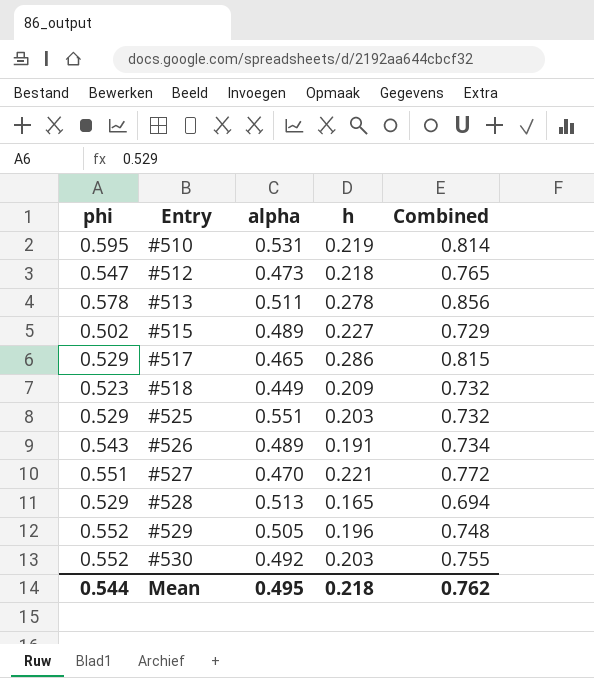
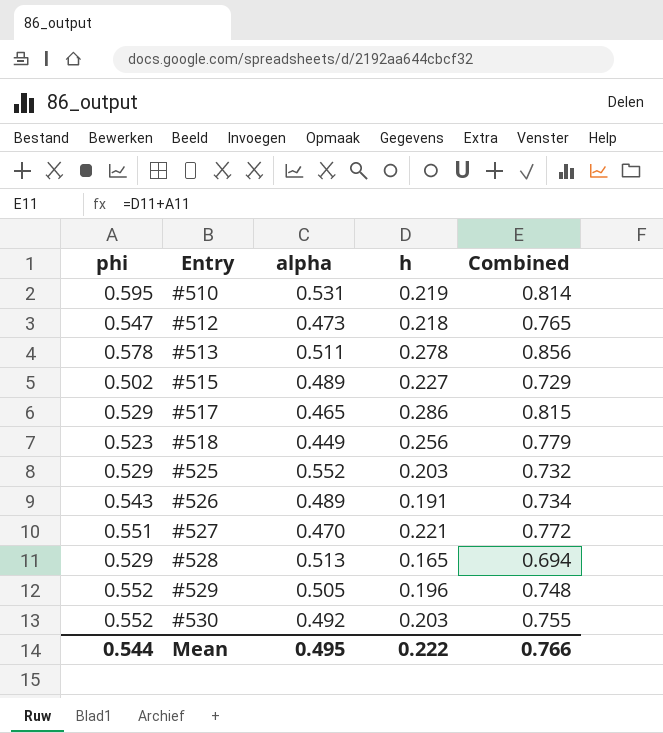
#518 | h: 0.209 -> 0.256
#518 | Combined: 0.732 -> 0.779
#525 | alpha: 0.551 -> 0.552
Mean | h: 0.218 -> 0.222
Mean | Combined: 0.762 -> 0.766

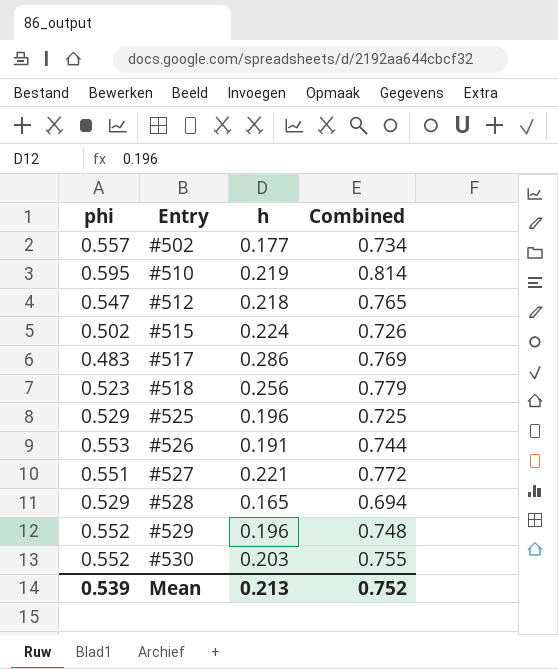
column alpha | position: 3 -> none
row #513: 0.578 | 0.511 | 0.278 | 0.856 -> none
row #502: none -> 0.557 | 0.177 | 0.734
#515 | h: 0.227 -> 0.224
#515 | Combined: 0.729 -> 0.726
#517 | phi: 0.529 -> 0.483
#517 | Combined: 0.815 -> 0.769
#525 | h: 0.203 -> 0.196
#525 | Combined: 0.732 -> 0.725
#526 | phi: 0.543 -> 0.553
#526 | Combined: 0.734 -> 0.744
Mean | phi: 0.544 -> 0.539
Mean | h: 0.222 -> 0.213
Mean | Combined: 0.766 -> 0.752

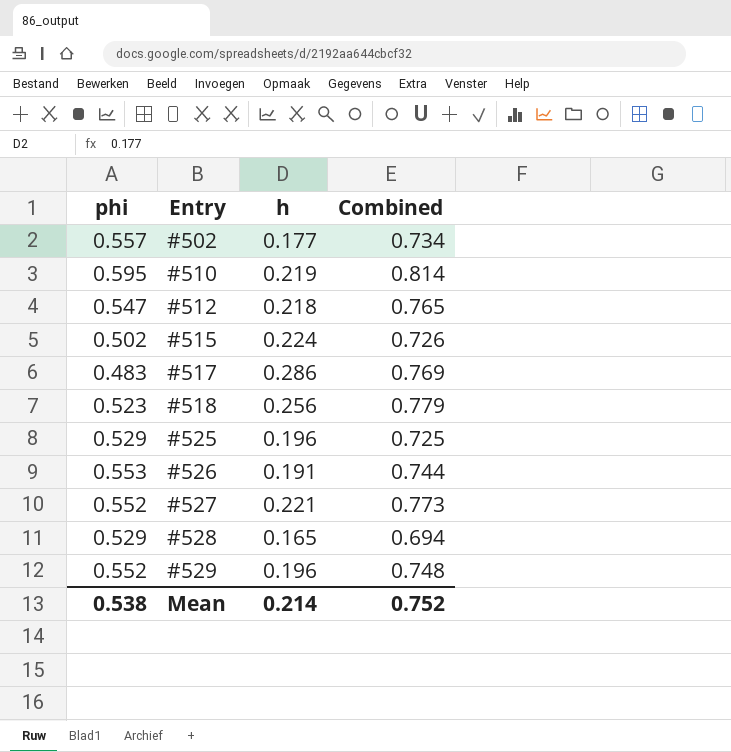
row #530: 0.552 | 0.203 | 0.755 -> none
#527 | phi: 0.551 -> 0.552
#527 | Combined: 0.772 -> 0.773
Mean | phi: 0.539 -> 0.538
Mean | h: 0.213 -> 0.214

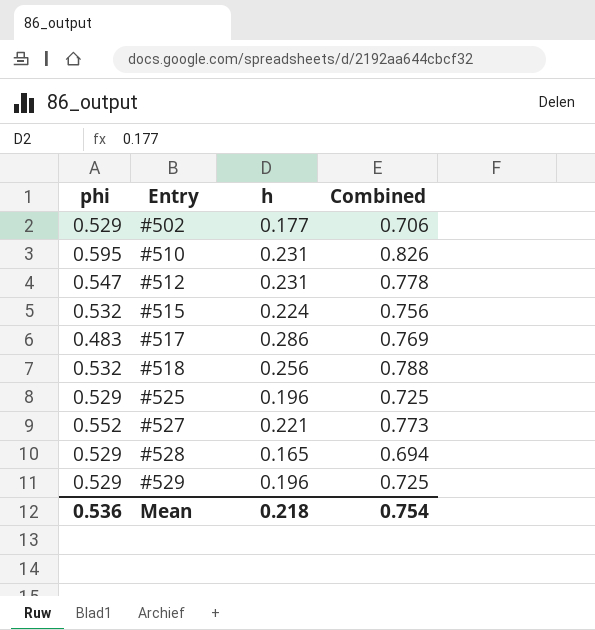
row #526: 0.553 | 0.191 | 0.744 -> none
#502 | phi: 0.557 -> 0.529
#502 | Combined: 0.734 -> 0.706
#510 | h: 0.219 -> 0.231
#510 | Combined: 0.814 -> 0.826
#512 | h: 0.218 -> 0.231
#512 | Combined: 0.765 -> 0.778
#515 | phi: 0.502 -> 0.532
#515 | Combined: 0.726 -> 0.756
#518 | phi: 0.523 -> 0.532
#518 | Combined: 0.779 -> 0.788
#529 | phi: 0.552 -> 0.529
#529 | Combined: 0.748 -> 0.725
Mean | phi: 0.538 -> 0.536
Mean | h: 0.214 -> 0.218
Mean | Combined: 0.752 -> 0.754

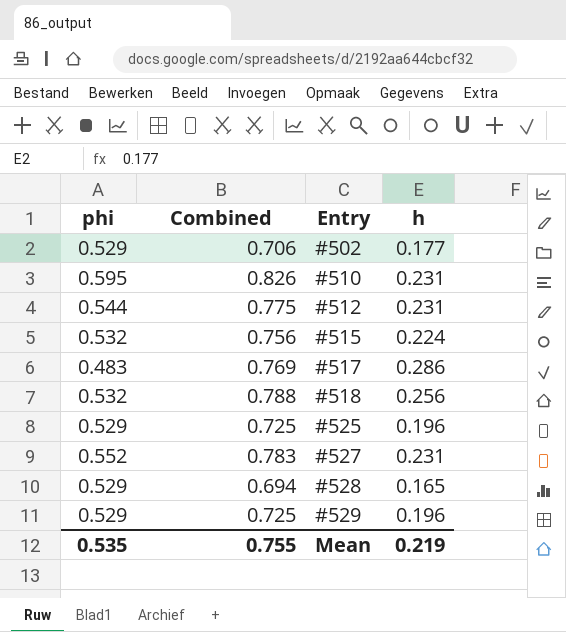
column Combined | position: 4 -> 2
#512 | phi: 0.547 -> 0.544
#512 | Combined: 0.778 -> 0.775
#527 | Combined: 0.773 -> 0.783
#527 | h: 0.221 -> 0.231
Mean | phi: 0.536 -> 0.535
Mean | Combined: 0.754 -> 0.755
Mean | h: 0.218 -> 0.219

